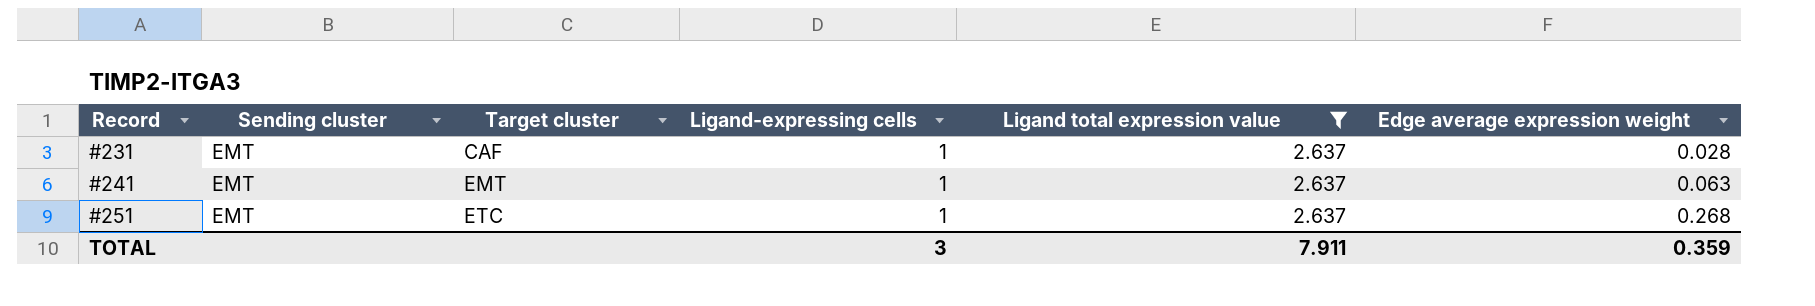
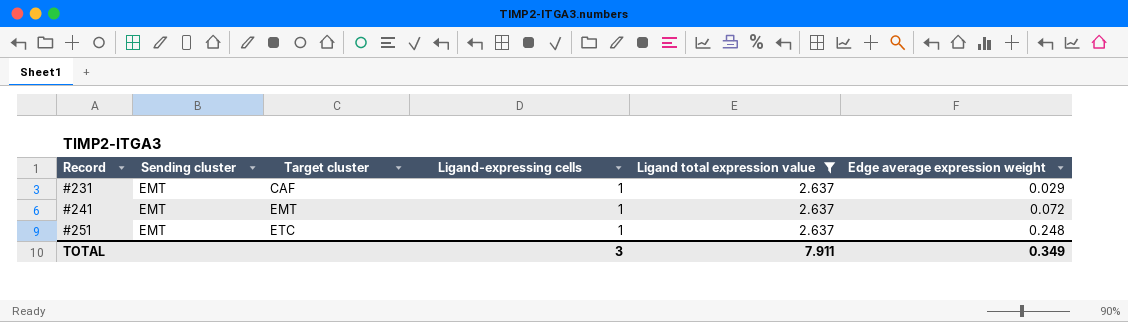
#231 | Edge average expression weight: 0.028 -> 0.029
#241 | Edge average expression weight: 0.063 -> 0.072
#251 | Edge average expression weight: 0.268 -> 0.248
TOTAL | Edge average expression weight: 0.359 -> 0.349

